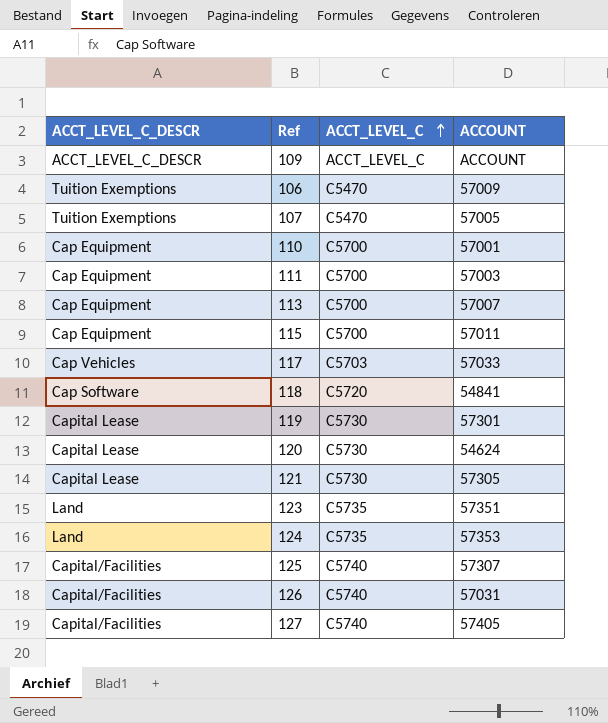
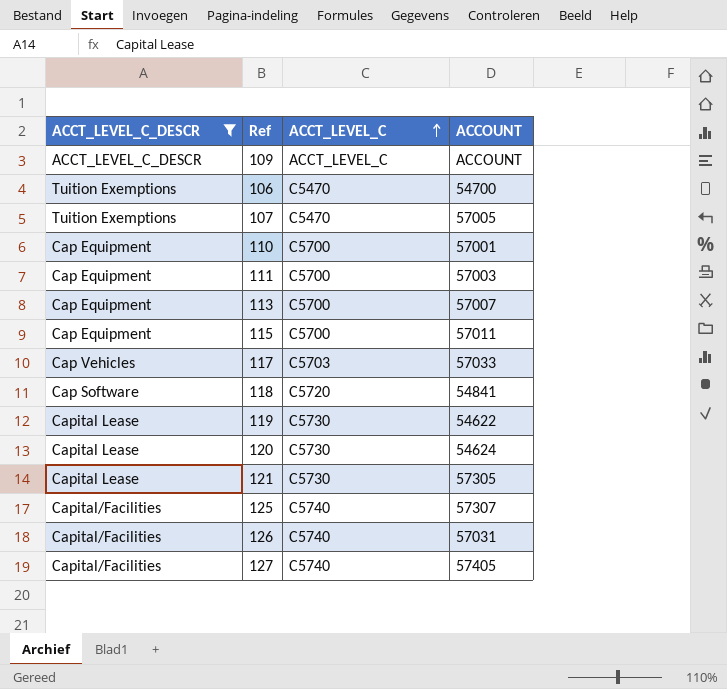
filter: none -> ACCT_LEVEL_C_DESCR != Land
106 | ACCOUNT: 57009 -> 54700
119 | ACCOUNT: 57301 -> 54622

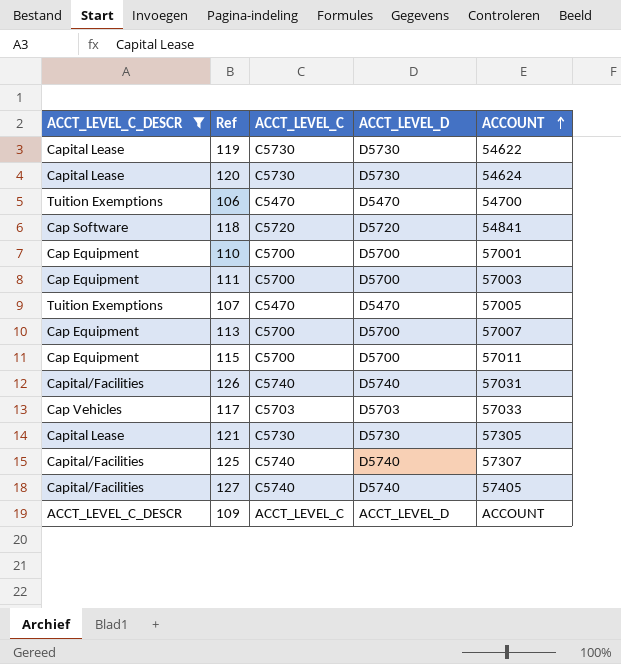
row order: ACCT_LEVEL_C ascending -> ACCOUNT ascending
column ACCT_LEVEL_D | position: none -> 4

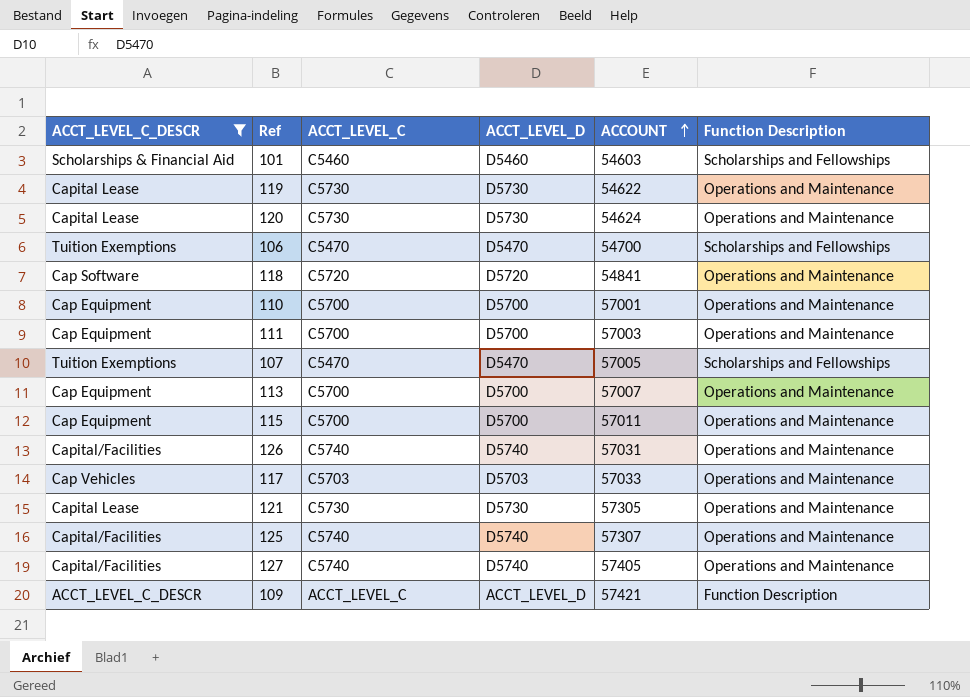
column Function Description | position: none -> 6
row 101: none -> Scholarships & Financial Aid | C5460 | D5460 | 54603 | Scholarships and Fellowships
109 | ACCOUNT: ACCOUNT -> 57421

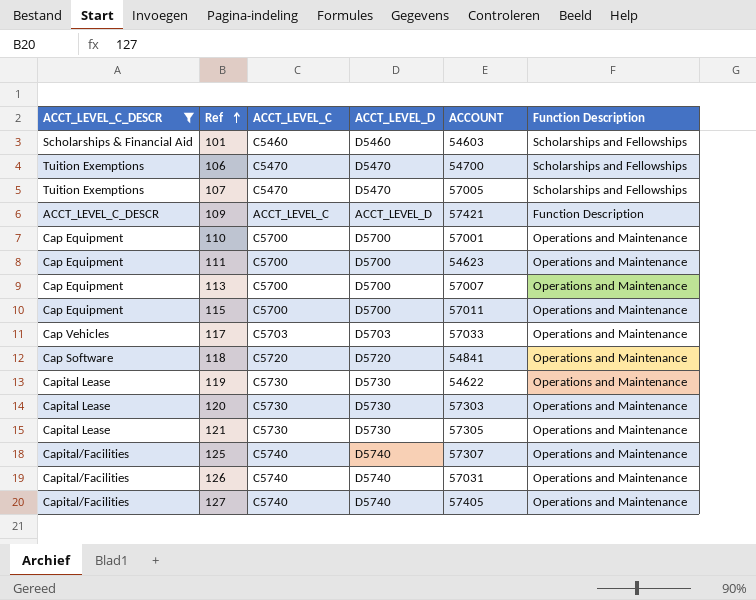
row order: ACCOUNT ascending -> Ref ascending
111 | ACCOUNT: 57003 -> 54623
120 | ACCOUNT: 54624 -> 57303

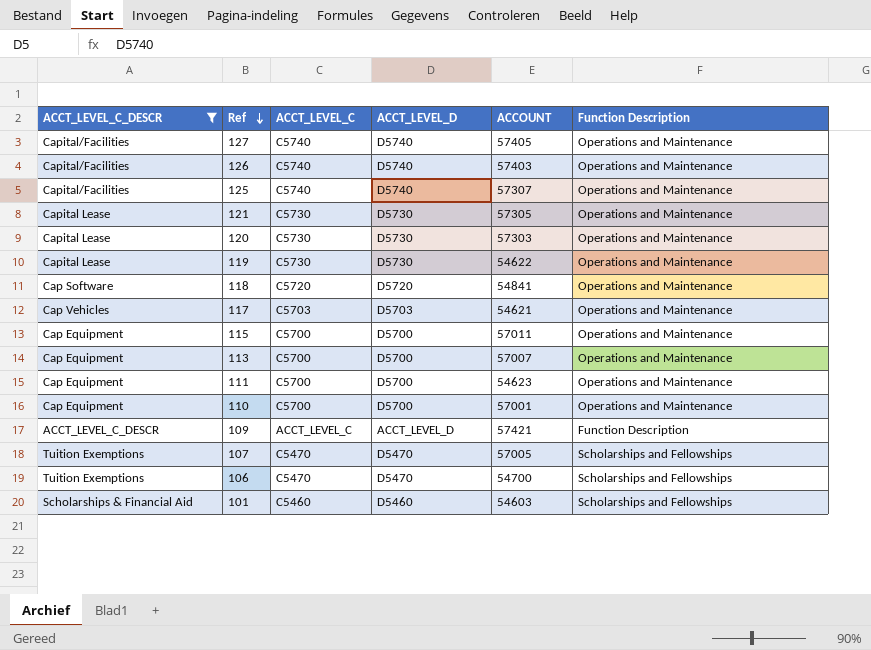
row order: Ref ascending -> Ref descending
126 | ACCOUNT: 57031 -> 57403
117 | ACCOUNT: 57033 -> 54621

